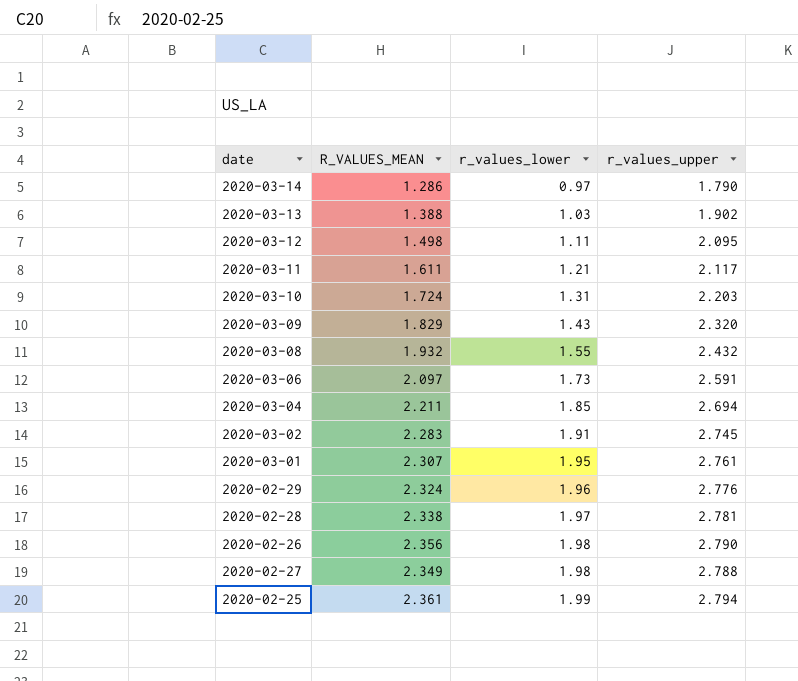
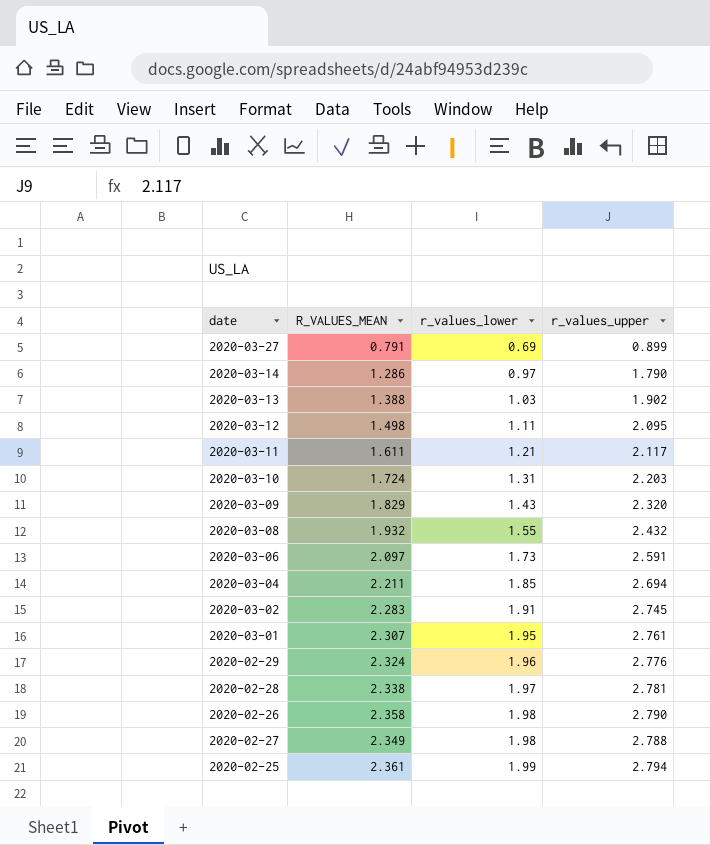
row 2020-03-27: none -> 0.791 | 0.69 | 0.899
2020-02-26 | R_VALUES_MEAN: 2.356 -> 2.358

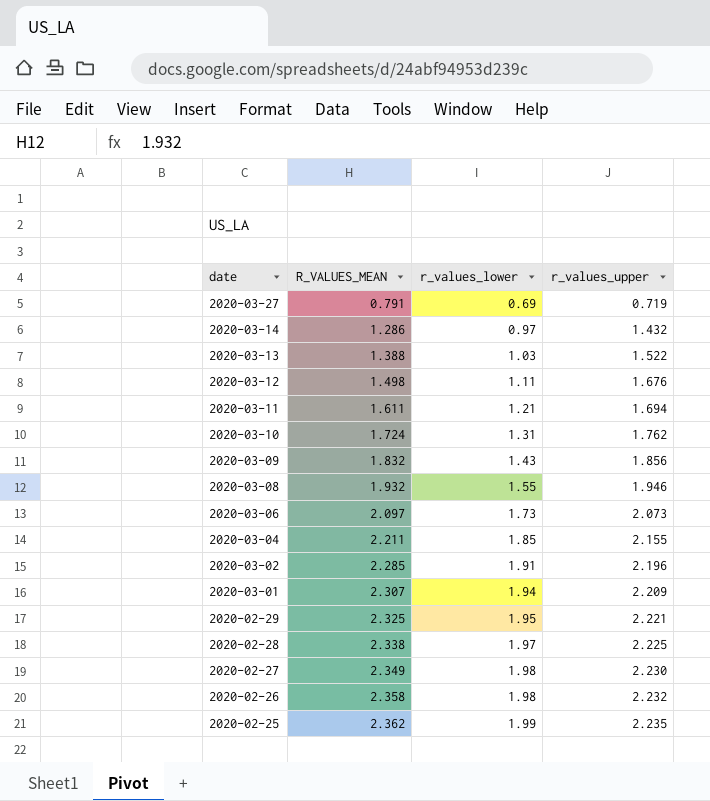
row order: r_values_lower ascending -> date descending
2020-03-27 | r_values_upper: 0.899 -> 0.719
2020-03-14 | r_values_upper: 1.790 -> 1.432
2020-03-13 | r_values_upper: 1.902 -> 1.522
2020-03-12 | r_values_upper: 2.095 -> 1.676
2020-03-11 | r_values_upper: 2.117 -> 1.694
2020-03-10 | r_values_upper: 2.203 -> 1.762
2020-03-09 | R_VALUES_MEAN: 1.829 -> 1.832
2020-03-09 | r_values_upper: 2.320 -> 1.856
2020-03-08 | r_values_upper: 2.432 -> 1.946
2020-03-06 | r_values_upper: 2.591 -> 2.073
2020-03-04 | r_values_upper: 2.694 -> 2.155
2020-03-02 | R_VALUES_MEAN: 2.283 -> 2.285
2020-03-02 | r_values_upper: 2.745 -> 2.196
2020-03-01 | r_values_lower: 1.95 -> 1.94
2020-03-01 | r_values_upper: 2.761 -> 2.209
2020-02-29 | R_VALUES_MEAN: 2.324 -> 2.325
2020-02-29 | r_values_lower: 1.96 -> 1.95
2020-02-29 | r_values_upper: 2.776 -> 2.221
2020-02-28 | r_values_upper: 2.781 -> 2.225
2020-02-27 | r_values_upper: 2.788 -> 2.230
2020-02-26 | r_values_upper: 2.790 -> 2.232
2020-02-25 | R_VALUES_MEAN: 2.361 -> 2.362
2020-02-25 | r_values_upper: 2.794 -> 2.235

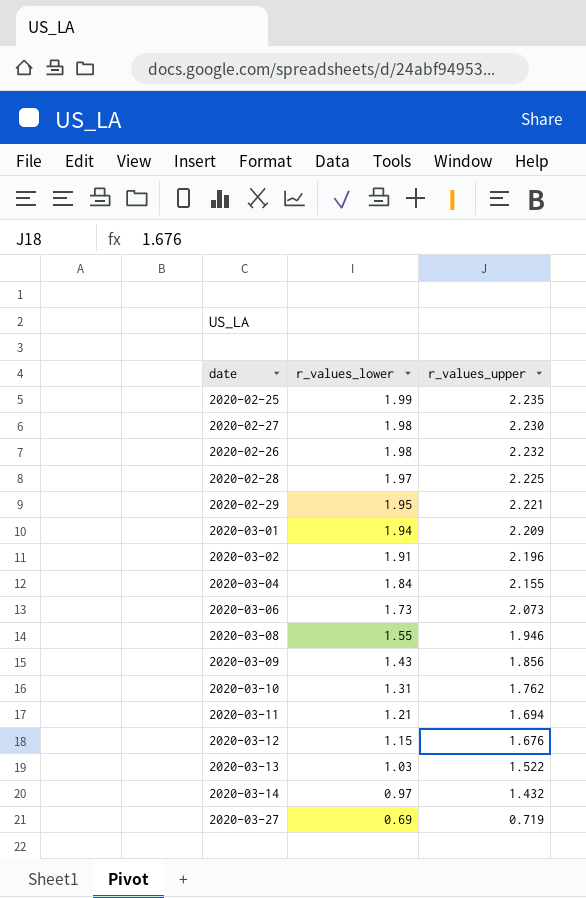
row order: date descending -> r_values_lower descending
column R_VALUES_MEAN | position: 2 -> none
2020-03-04 | r_values_lower: 1.85 -> 1.84
2020-03-12 | r_values_lower: 1.11 -> 1.15

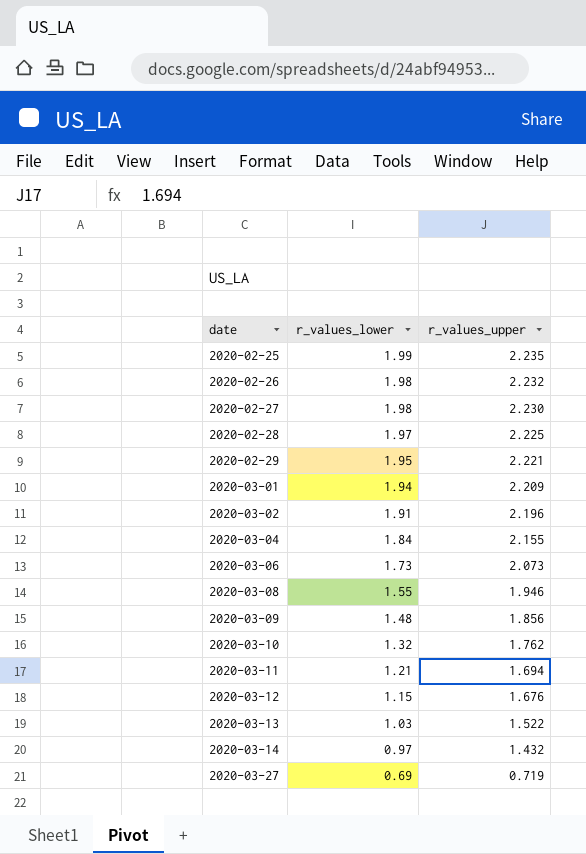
row order: r_values_lower descending -> date ascending
2020-03-09 | r_values_lower: 1.43 -> 1.48
2020-03-10 | r_values_lower: 1.31 -> 1.32

